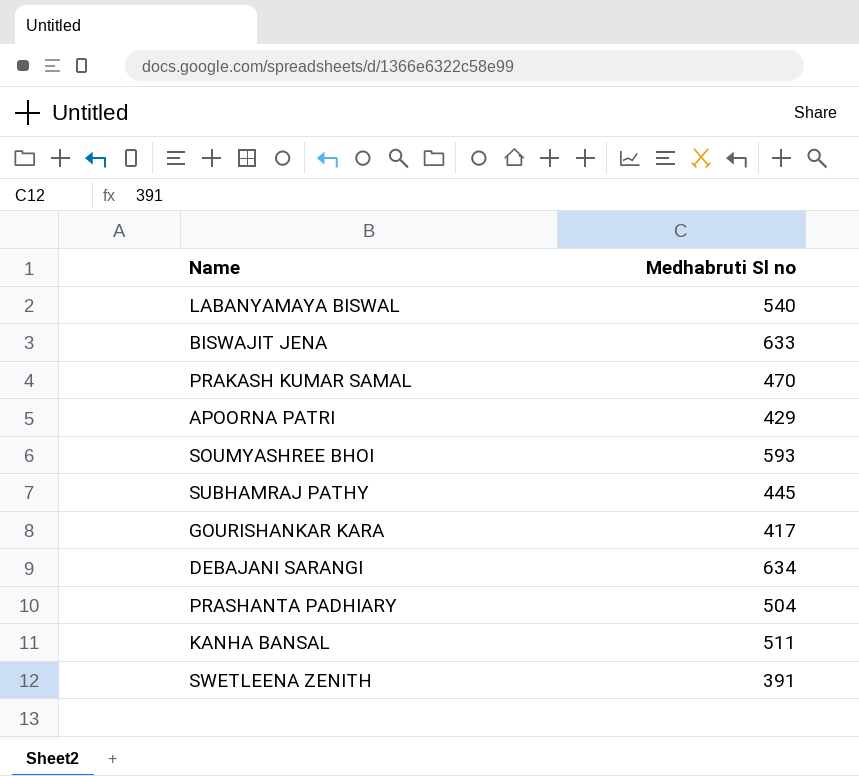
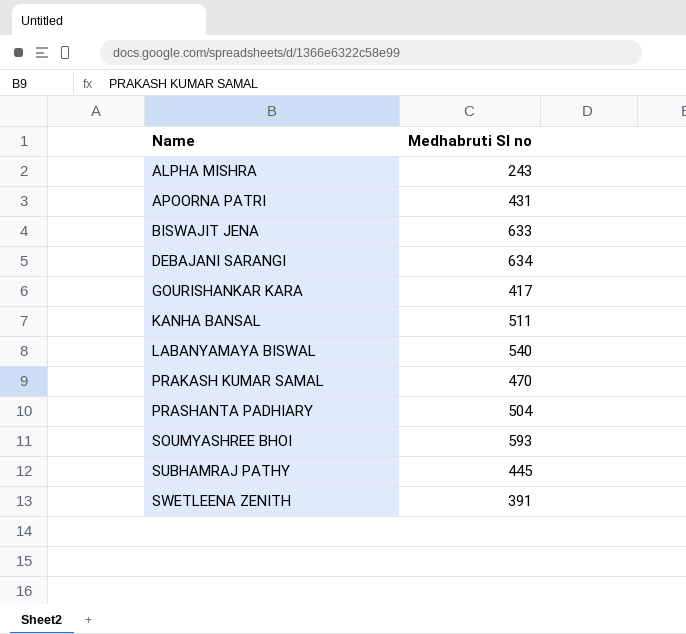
row order: none -> Name ascending
row ALPHA MISHRA: none -> 243
APOORNA PATRI | Medhabruti Sl no: 429 -> 431

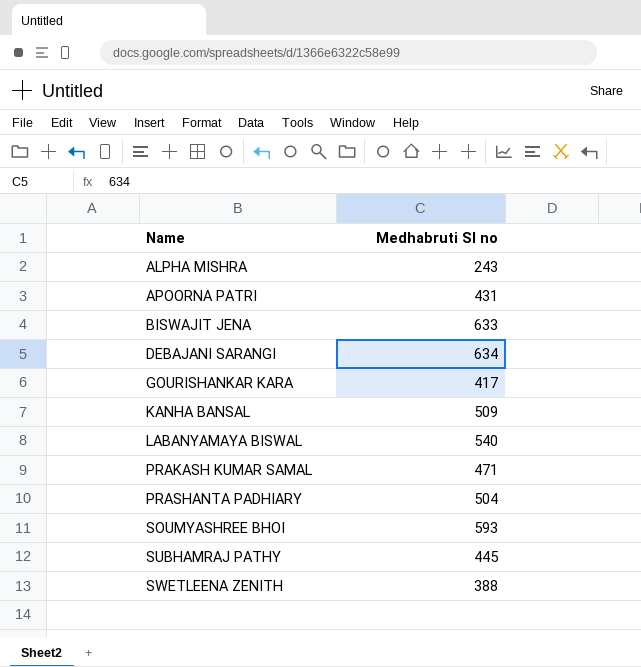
KANHA BANSAL | Medhabruti Sl no: 511 -> 509
PRAKASH KUMAR SAMAL | Medhabruti Sl no: 470 -> 471
SWETLEENA ZENITH | Medhabruti Sl no: 391 -> 388

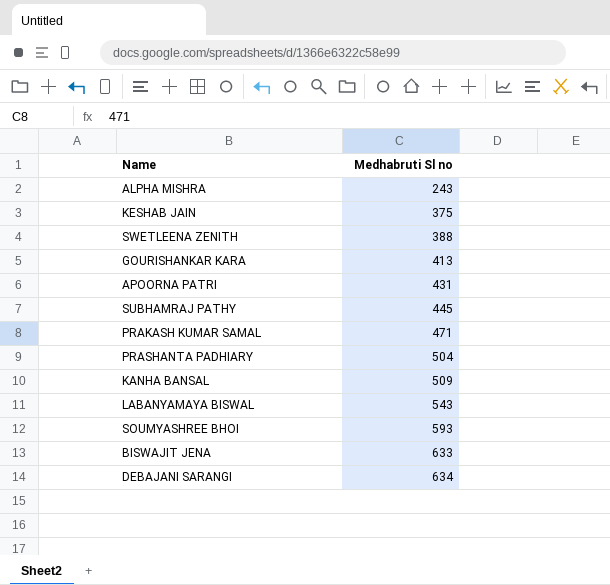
row order: Name ascending -> Medhabruti Sl no ascending
row KESHAB JAIN: none -> 375
GOURISHANKAR KARA | Medhabruti Sl no: 417 -> 413
LABANYAMAYA BISWAL | Medhabruti Sl no: 540 -> 543

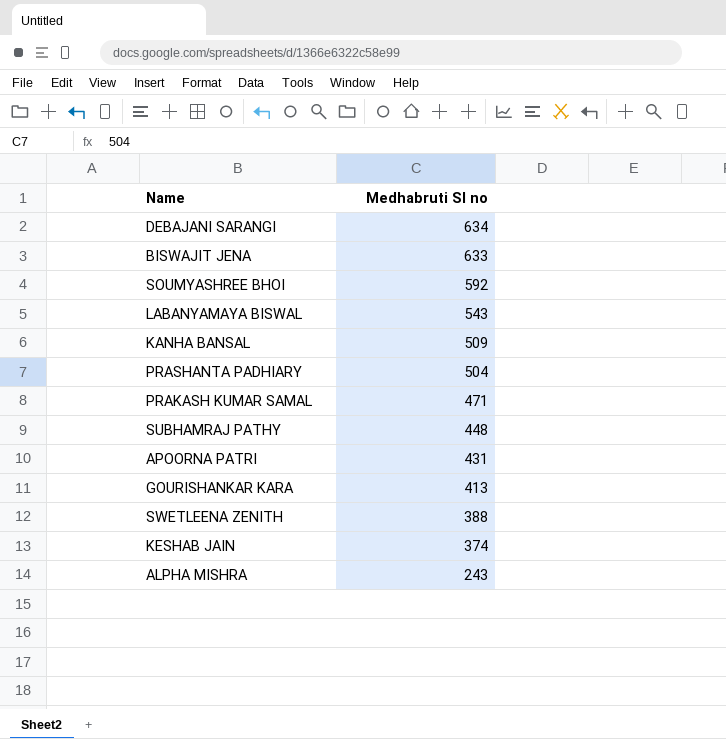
row order: Medhabruti Sl no ascending -> Medhabruti Sl no descending
SOUMYASHREE BHOI | Medhabruti Sl no: 593 -> 592
SUBHAMRAJ PATHY | Medhabruti Sl no: 445 -> 448
KESHAB JAIN | Medhabruti Sl no: 375 -> 374

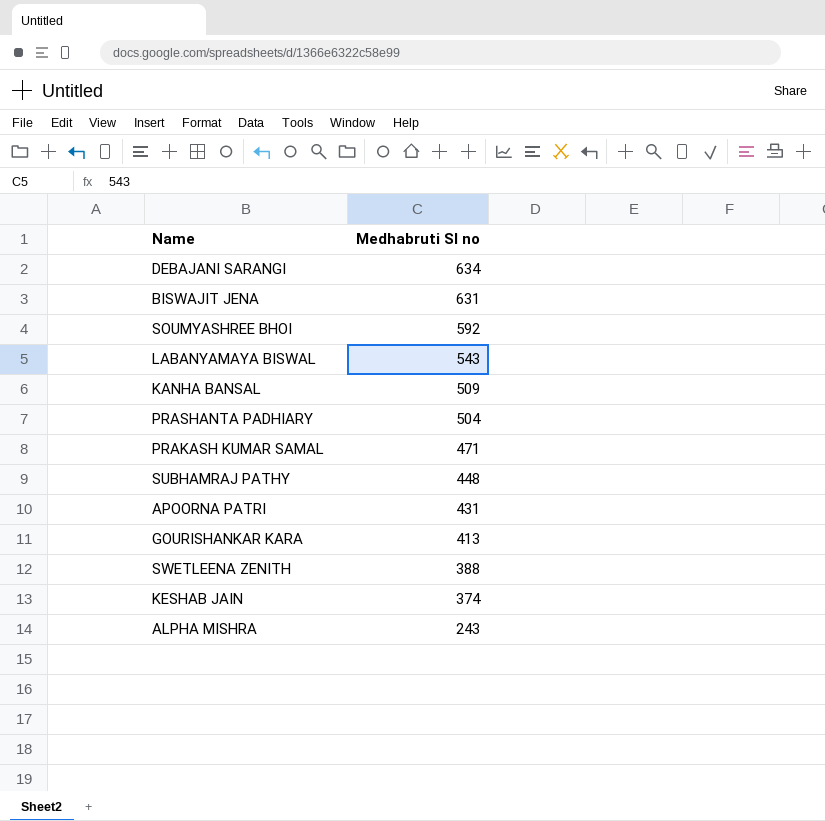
BISWAJIT JENA | Medhabruti Sl no: 633 -> 631

